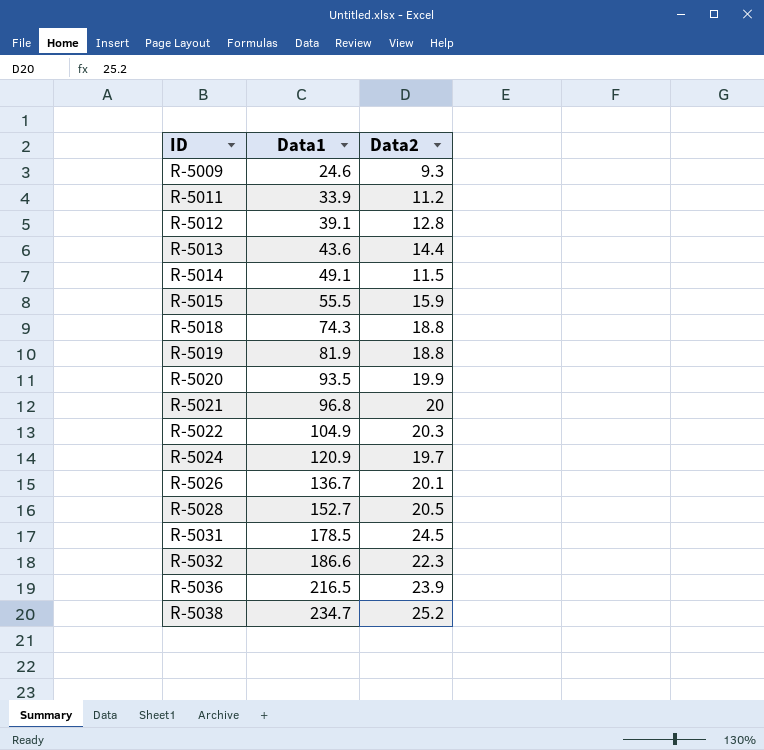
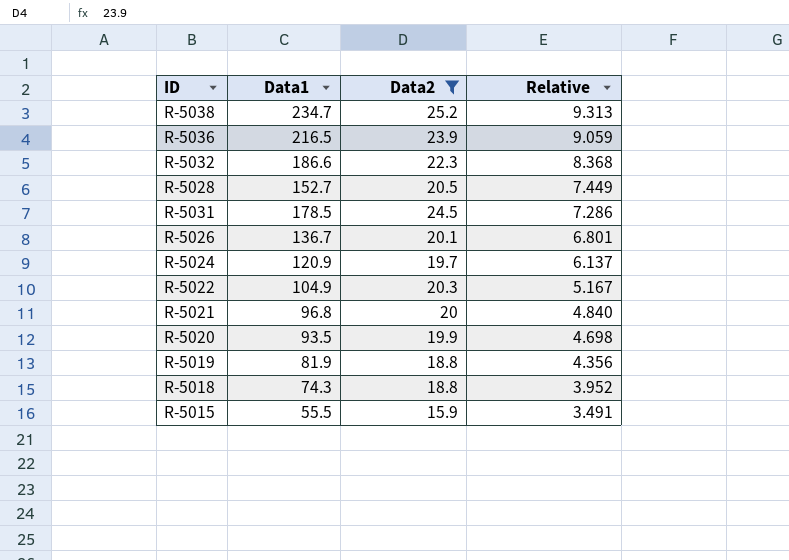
filter: none -> Data2 >= 15.9
row order: ID ascending -> Relative descending
column Relative | formula: none -> [Data1] / [Data2]

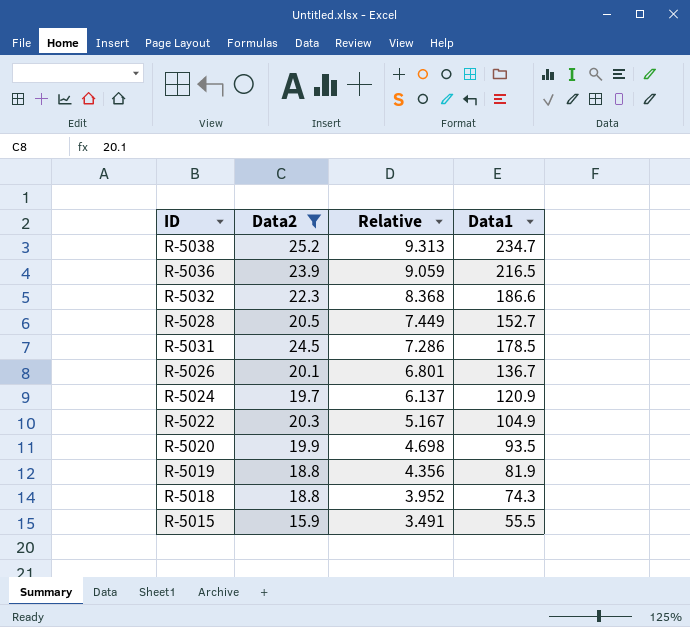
column Data1 | position: 2 -> 4
row R-5021: 96.8 | 20 | 4.840 -> none

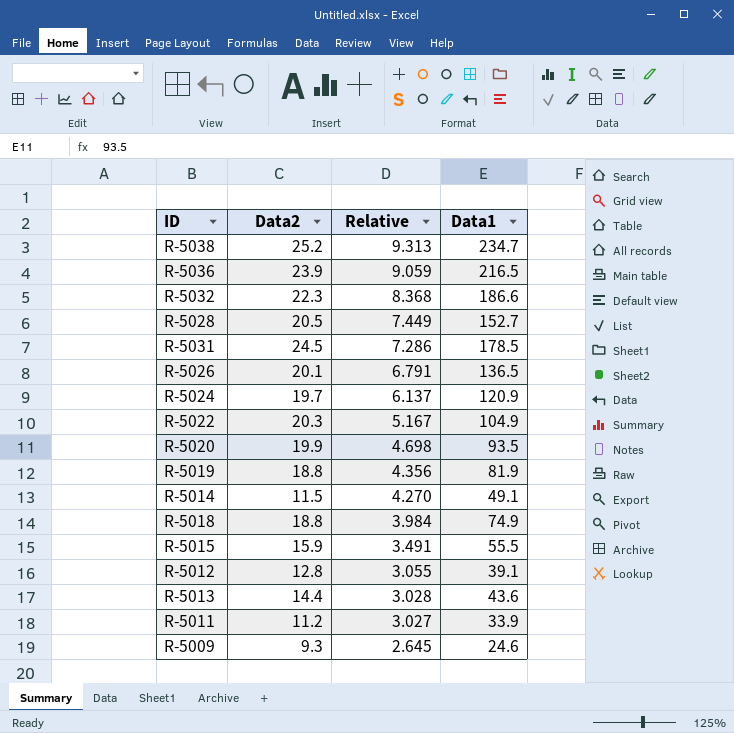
filter: Data2 >= 15.9 -> none
R-5026 | Relative: 6.801 -> 6.791
R-5026 | Data1: 136.7 -> 136.5
R-5018 | Relative: 3.952 -> 3.984
R-5018 | Data1: 74.3 -> 74.9

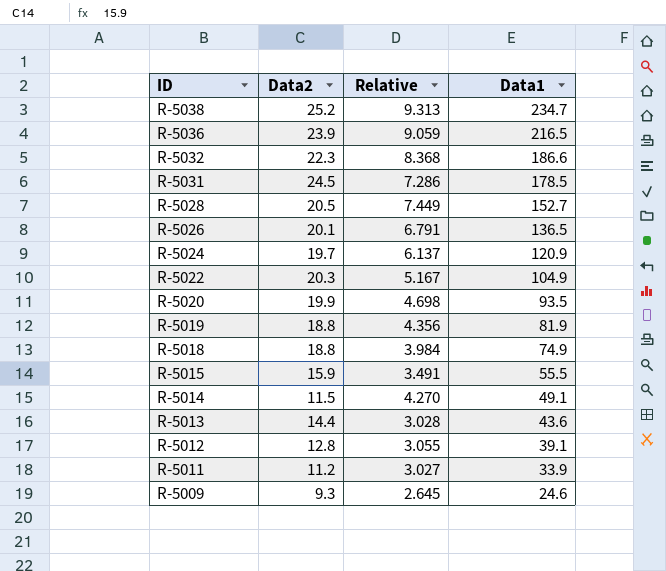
row order: Relative descending -> ID descending

